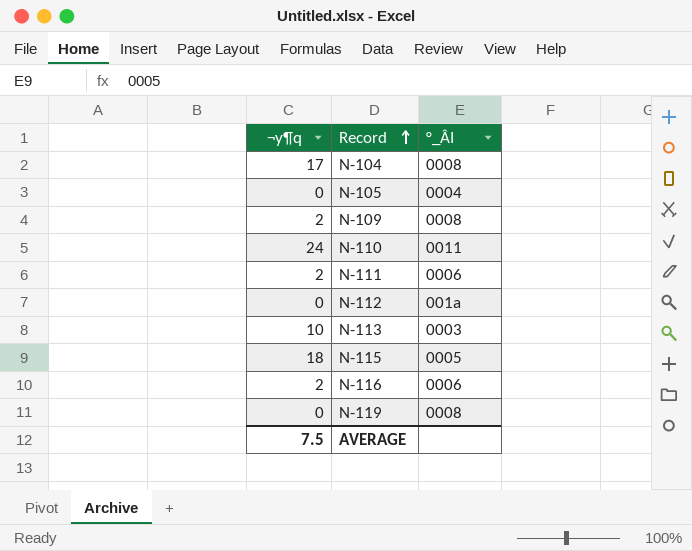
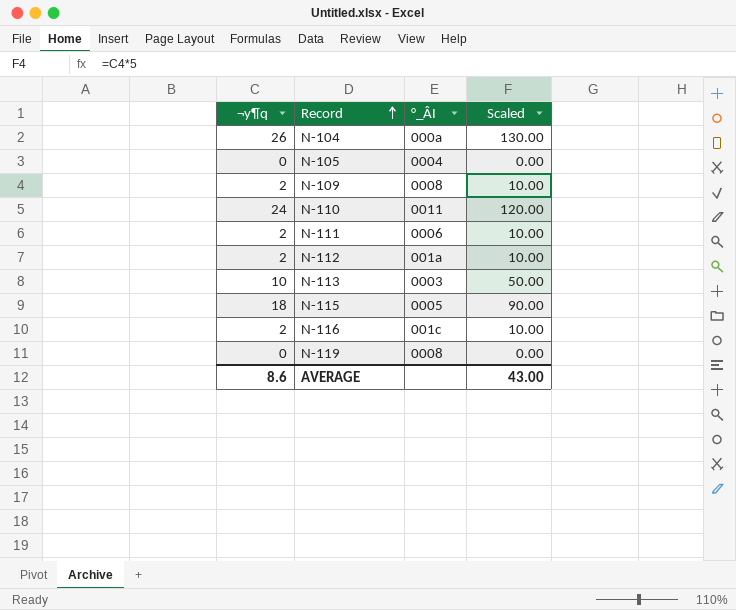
column Scaled | formula: none -> [¬y¶q] * 5
N-104 | ¬y¶q: 17 -> 26
N-104 | °_ÂI: 0008 -> 000a
N-112 | ¬y¶q: 0 -> 2
N-116 | °_ÂI: 0006 -> 001c
AVERAGE | ¬y¶q: 7.5 -> 8.6

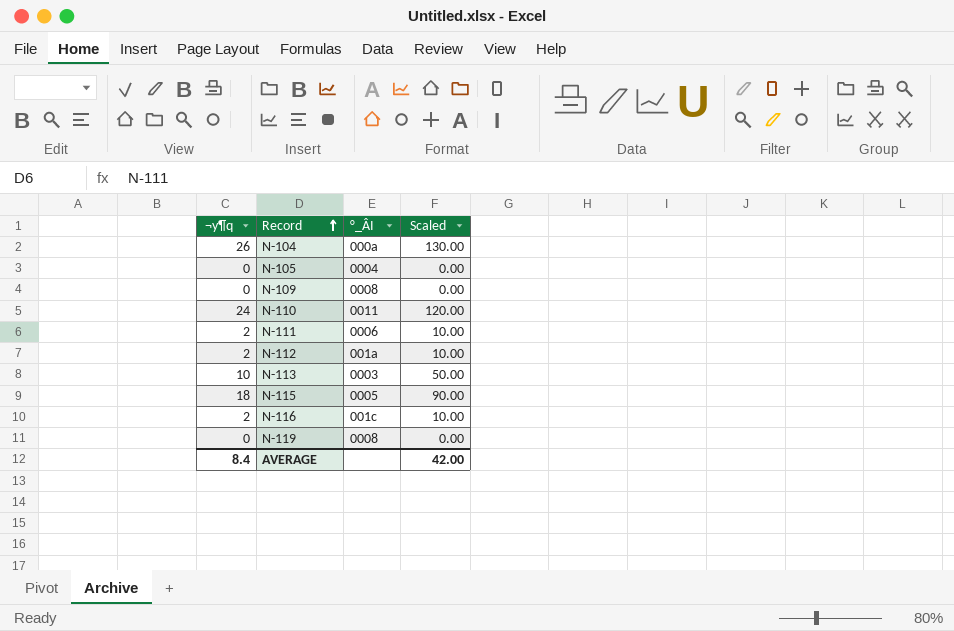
N-109 | ¬y¶q: 2 -> 0
N-109 | Scaled: 10.00 -> 0.00
AVERAGE | ¬y¶q: 8.6 -> 8.4
AVERAGE | Scaled: 43.00 -> 42.00

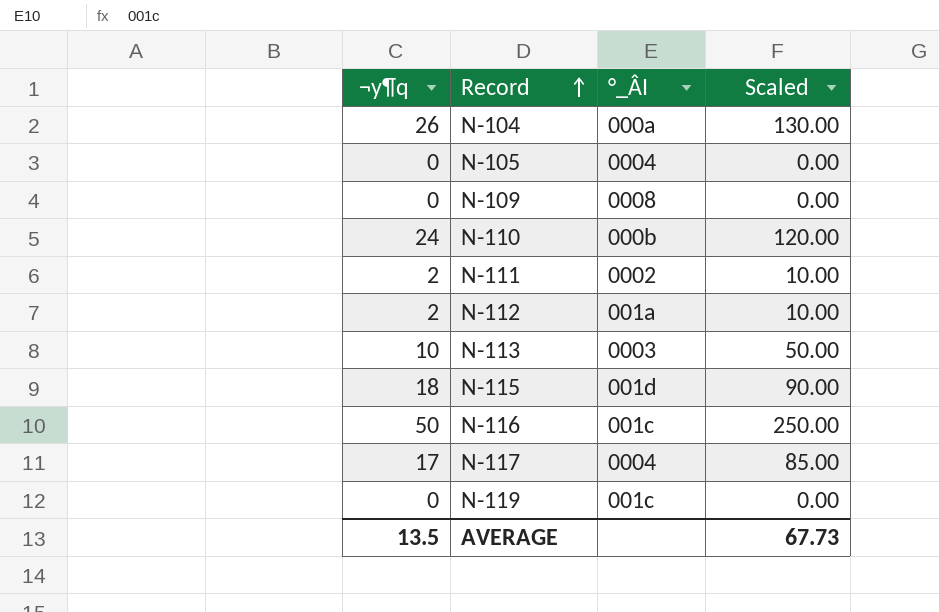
N-110 | °_ÂI: 0011 -> 000b
N-111 | °_ÂI: 0006 -> 0002
N-115 | °_ÂI: 0005 -> 001d
N-116 | ¬y¶q: 2 -> 50
N-116 | Scaled: 10.00 -> 250.00
row N-117: none -> 17 | 0004 | 85.00
N-119 | °_ÂI: 0008 -> 001c
AVERAGE | ¬y¶q: 8.4 -> 13.5
AVERAGE | Scaled: 42.00 -> 67.73

